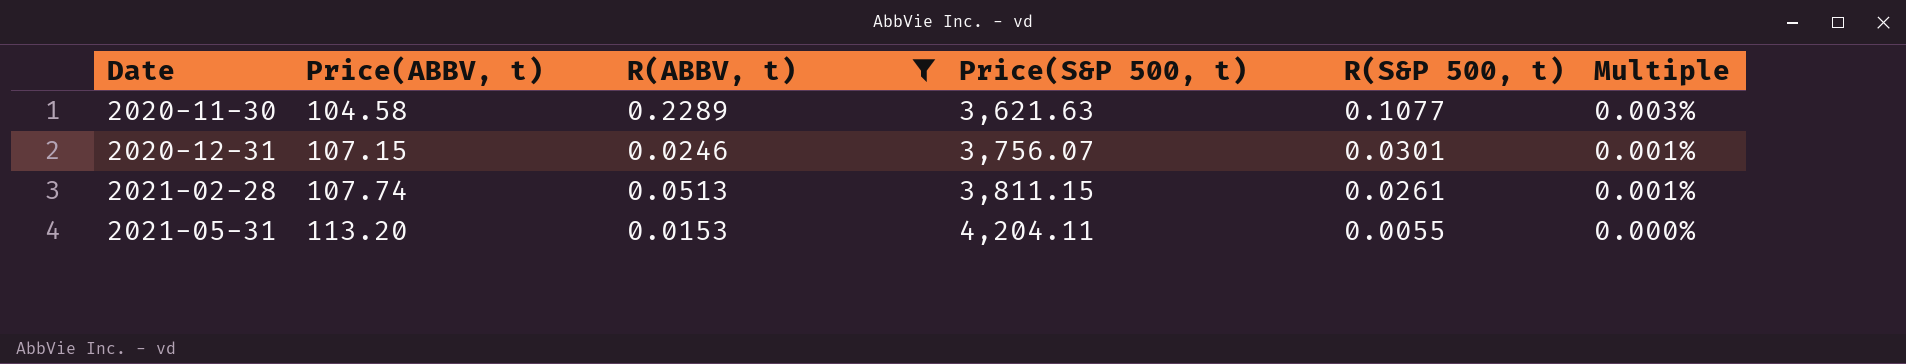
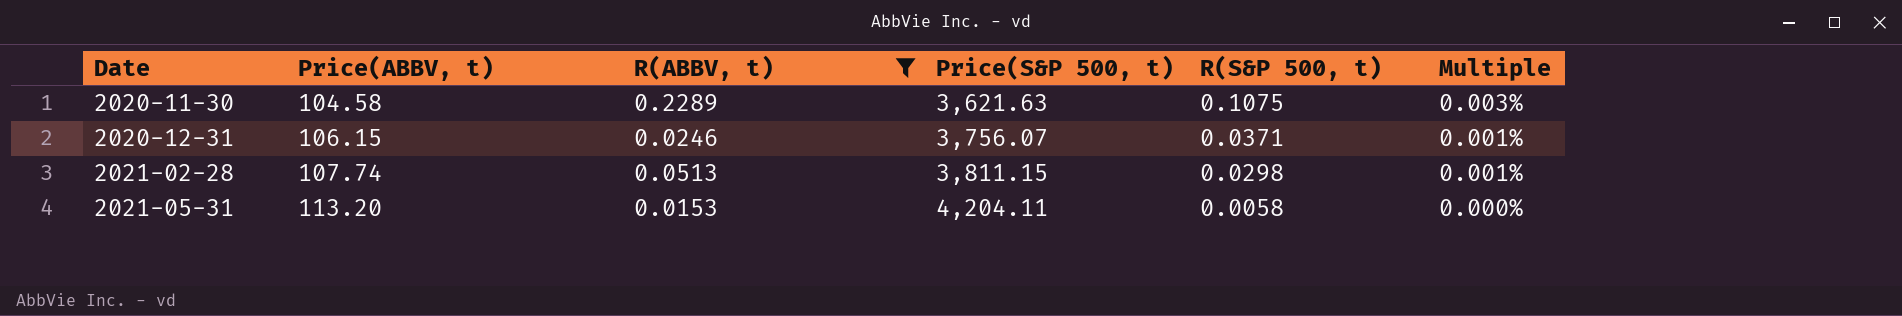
2020-11-30 | R(S&P 500, t): 0.1077 -> 0.1075
2020-12-31 | Price(ABBV, t): 107.15 -> 106.15
2020-12-31 | R(S&P 500, t): 0.0301 -> 0.0371
2021-02-28 | R(S&P 500, t): 0.0261 -> 0.0298
2021-05-31 | R(S&P 500, t): 0.0055 -> 0.0058

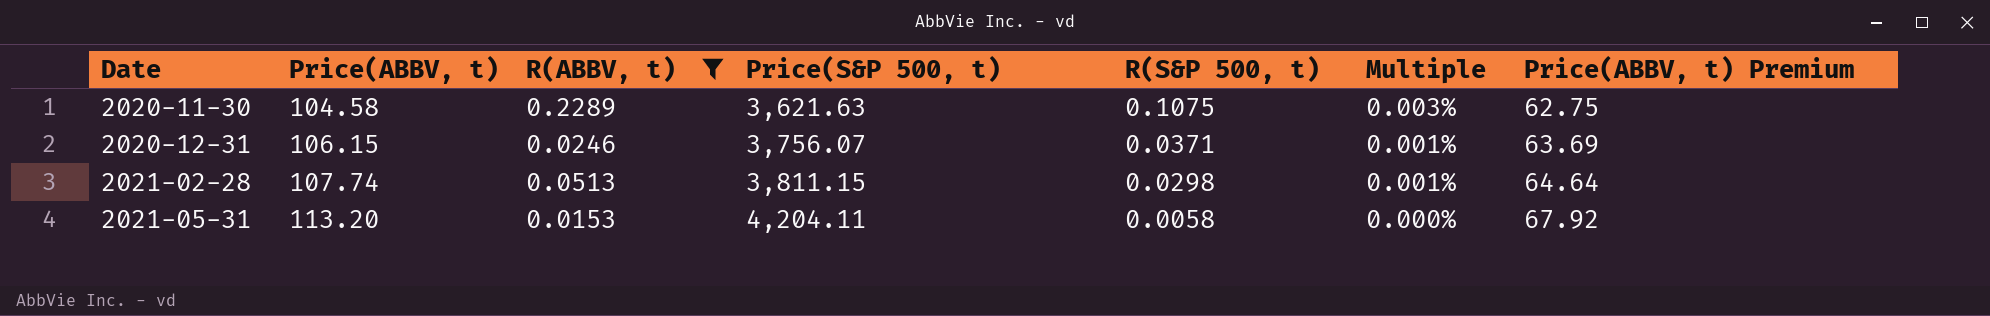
column Price(ABBV, t) Premium | formula: none -> [Price(ABBV, t)] * 0.6

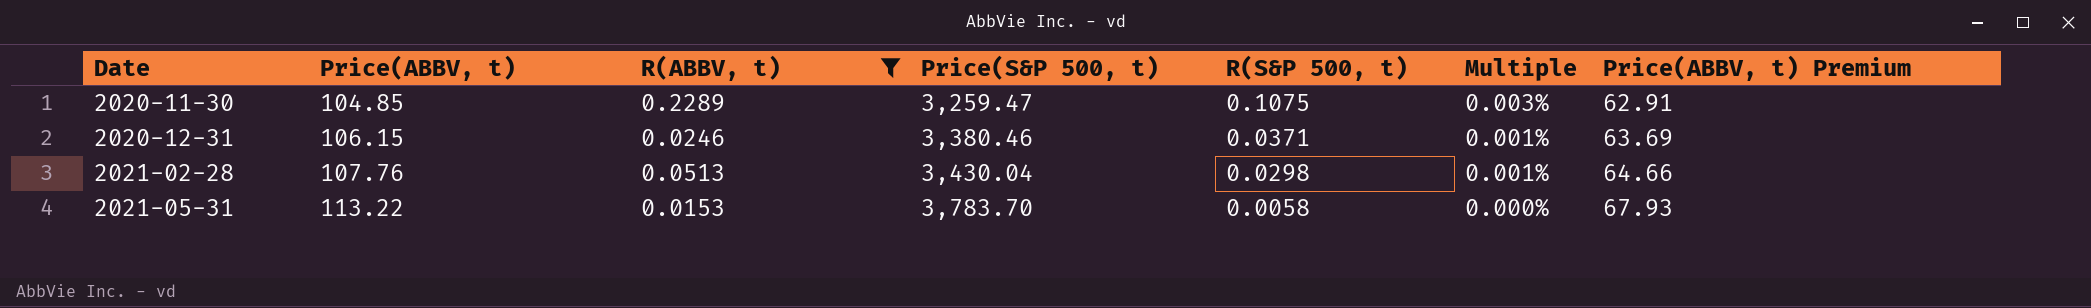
2020-11-30 | Price(ABBV, t): 104.58 -> 104.85
2020-11-30 | Price(S&P 500, t): 3,621.63 -> 3,259.47
2020-11-30 | Price(ABBV, t) Premium: 62.75 -> 62.91
2020-12-31 | Price(S&P 500, t): 3,756.07 -> 3,380.46
2021-02-28 | Price(ABBV, t): 107.74 -> 107.76
2021-02-28 | Price(S&P 500, t): 3,811.15 -> 3,430.04
2021-02-28 | Price(ABBV, t) Premium: 64.64 -> 64.66
2021-05-31 | Price(ABBV, t): 113.20 -> 113.22
2021-05-31 | Price(S&P 500, t): 4,204.11 -> 3,783.70
2021-05-31 | Price(ABBV, t) Premium: 67.92 -> 67.93

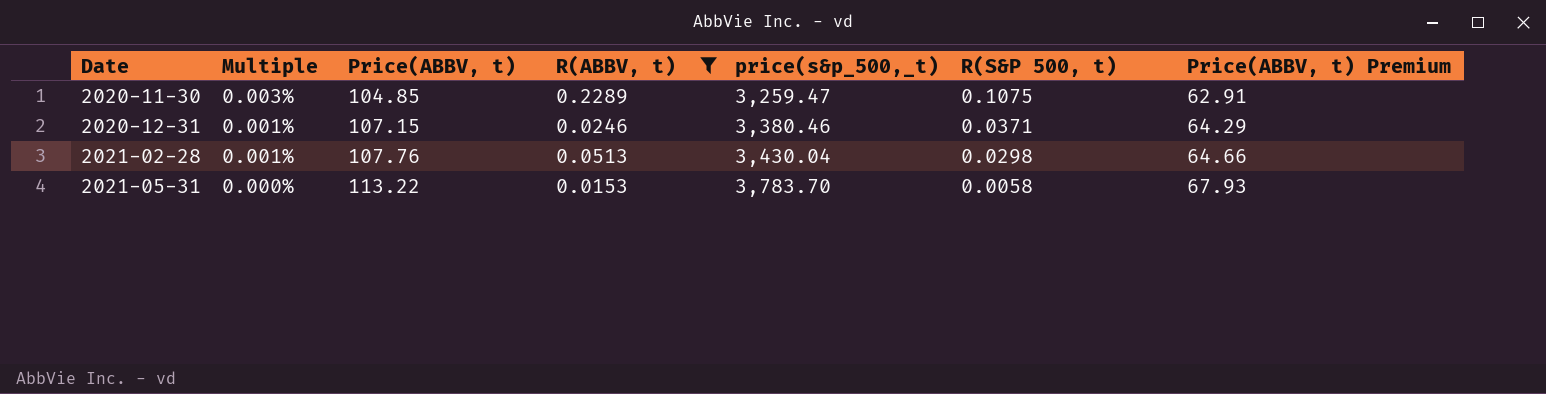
column Multiple | position: 6 -> 2
column name: Price(S&P 500, t) -> price(s&p_500,_t)
2020-12-31 | Price(ABBV, t): 106.15 -> 107.15
2020-12-31 | Price(ABBV, t) Premium: 63.69 -> 64.29

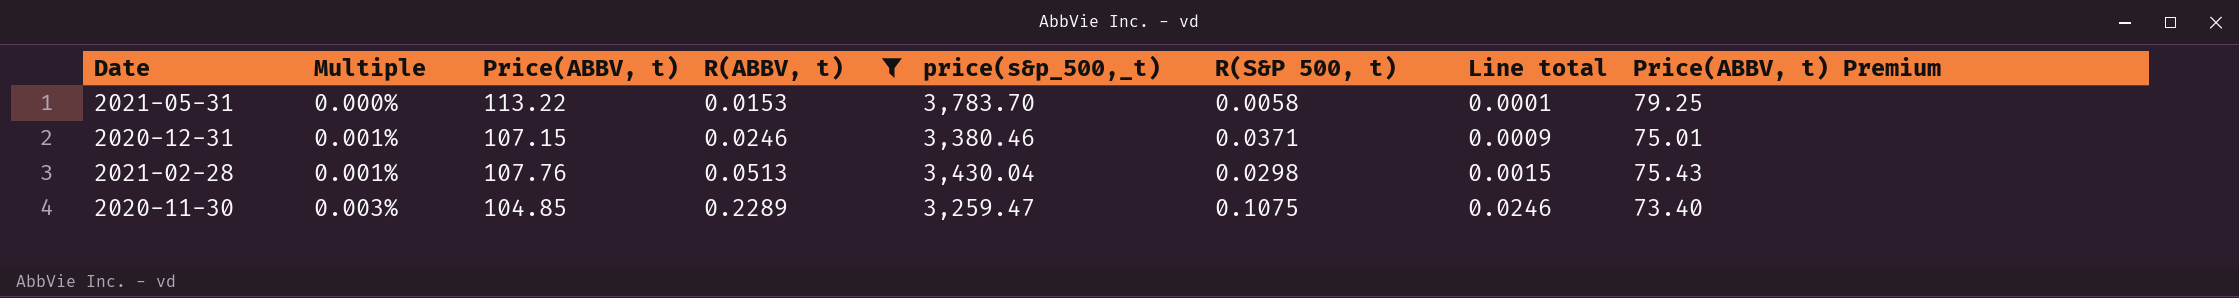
row order: Date ascending -> Multiple ascending
column Line total | formula: none -> [R(ABBV, t)] * [R(S&P 500, t)]
column Price(ABBV, t) Premium | formula: [Price(ABBV, t)] * 0.6 -> [Price(ABBV, t)] * 0.7

